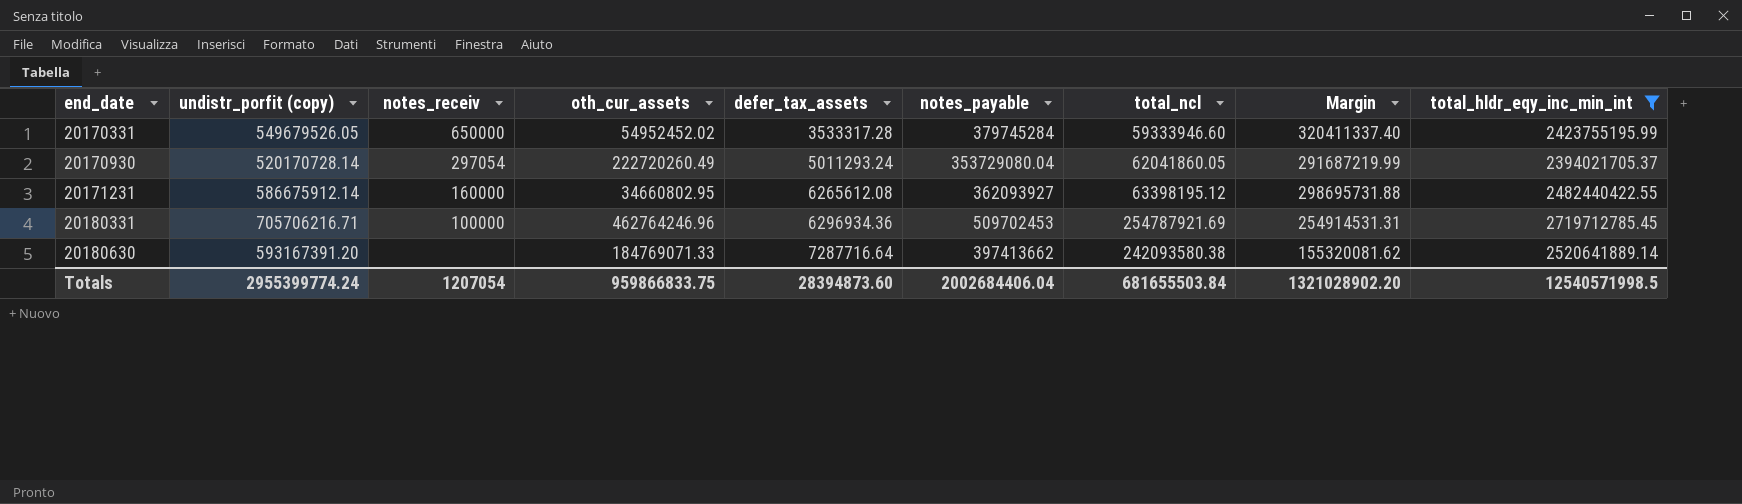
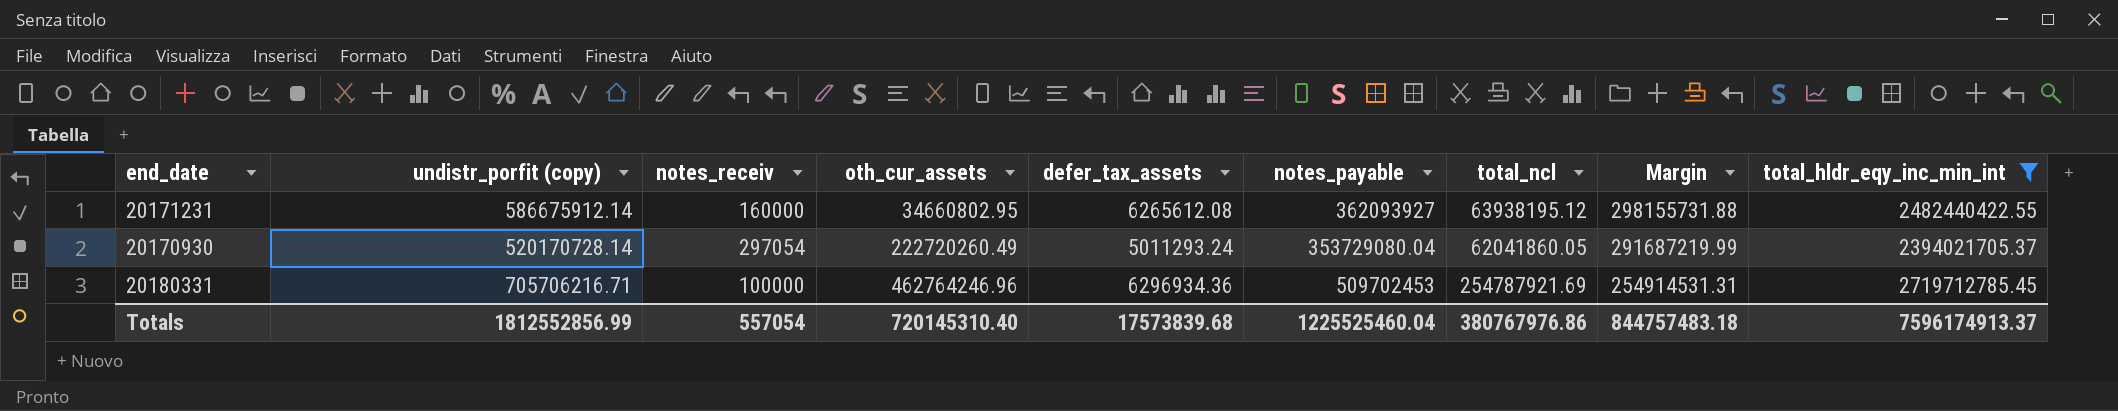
row order: end_date ascending -> oth_cur_assets ascending
row 20170331: 549679526.05 | 650000 | 54952452.02 | 3533317.28 | 379745284 | 59333946.60 | 320411337.40 | 2423755195.99 -> none
row 20180630: 593167391.20 | none | 184769071.33 | 7287716.64 | 397413662 | 242093580.38 | 155320081.62 | 2520641889.14 -> none
20171231 | total_ncl: 63398195.12 -> 63938195.12
20171231 | Margin: 298695731.88 -> 298155731.88
Totals | undistr_porfit (copy): 2955399774.24 -> 1812552856.99
Totals | notes_receiv: 1207054 -> 557054
Totals | oth_cur_assets: 959866833.75 -> 720145310.40
Totals | defer_tax_assets: 28394873.60 -> 17573839.68
Totals | notes_payable: 2002684406.04 -> 1225525460.04
Totals | total_ncl: 681655503.84 -> 380767976.86
Totals | Margin: 1321028902.20 -> 844757483.18
Totals | total_hldr_eqy_inc_min_int: 12540571998.5 -> 7596174913.37

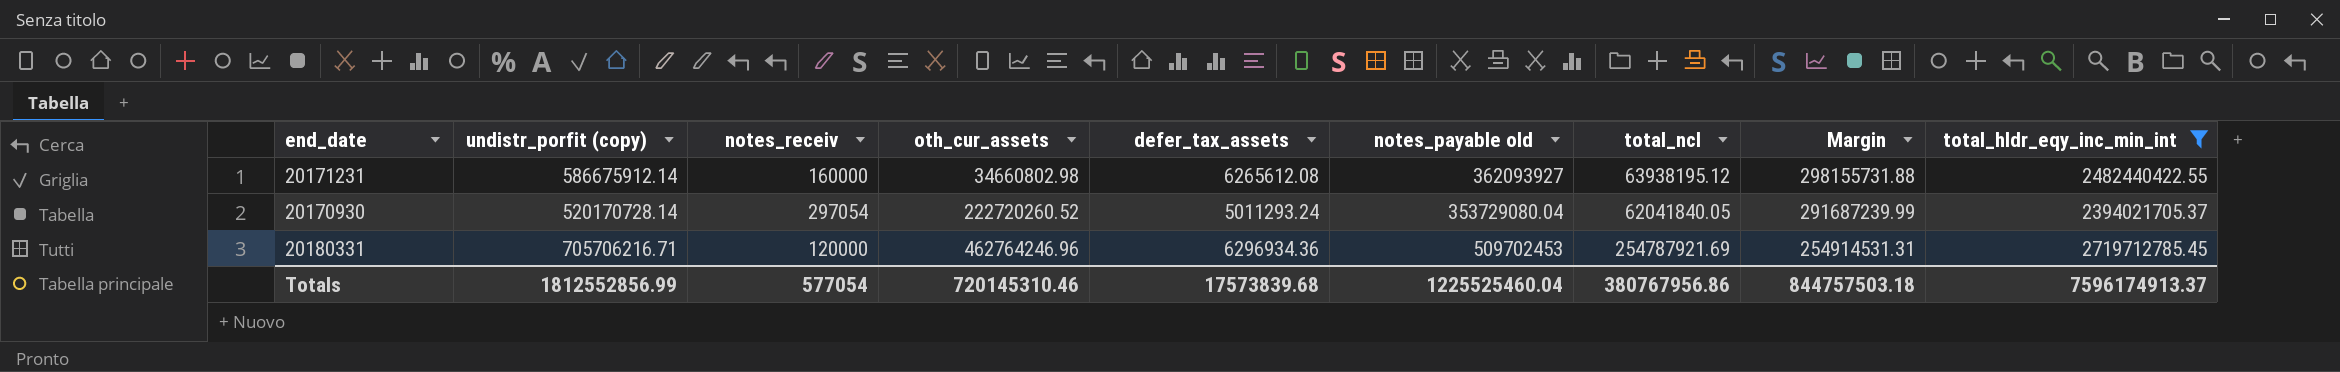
column name: notes_payable -> notes_payable old
20171231 | oth_cur_assets: 34660802.95 -> 34660802.98
20170930 | oth_cur_assets: 222720260.49 -> 222720260.52
20170930 | total_ncl: 62041860.05 -> 62041840.05
20170930 | Margin: 291687219.99 -> 291687239.99
20180331 | notes_receiv: 100000 -> 120000
Totals | notes_receiv: 557054 -> 577054
Totals | oth_cur_assets: 720145310.40 -> 720145310.46
Totals | total_ncl: 380767976.86 -> 380767956.86
Totals | Margin: 844757483.18 -> 844757503.18

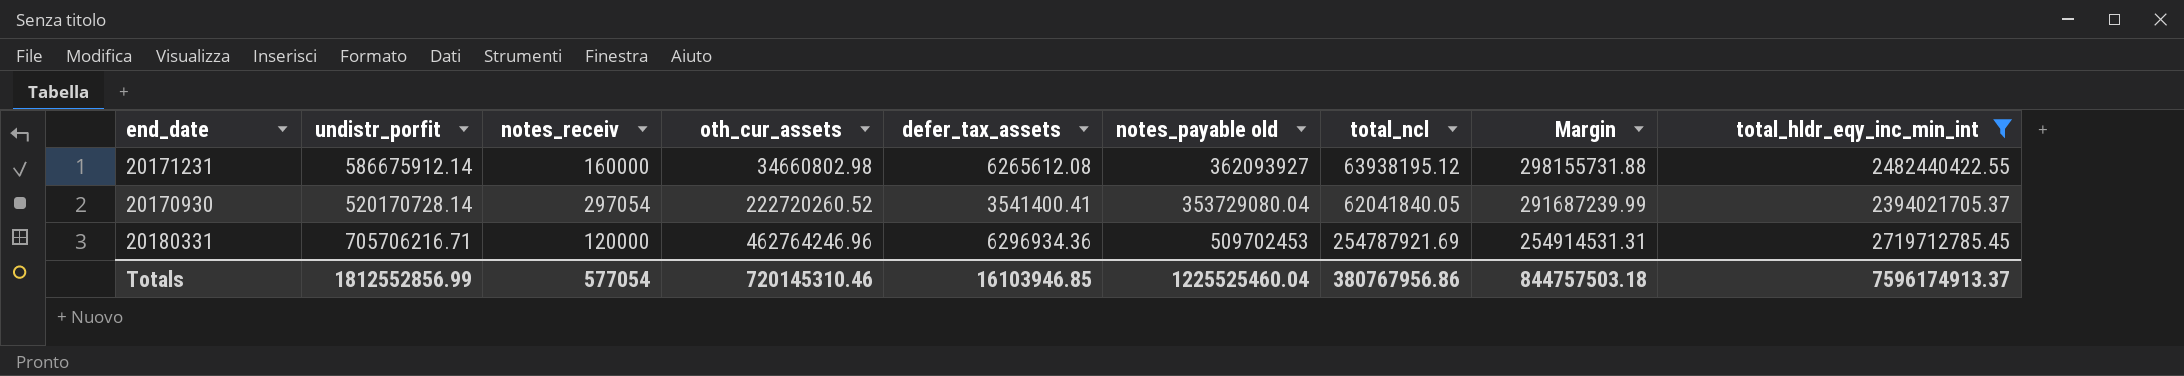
column name: undistr_porfit (copy) -> undistr_porfit
20170930 | defer_tax_assets: 5011293.24 -> 3541400.41
Totals | defer_tax_assets: 17573839.68 -> 16103946.85

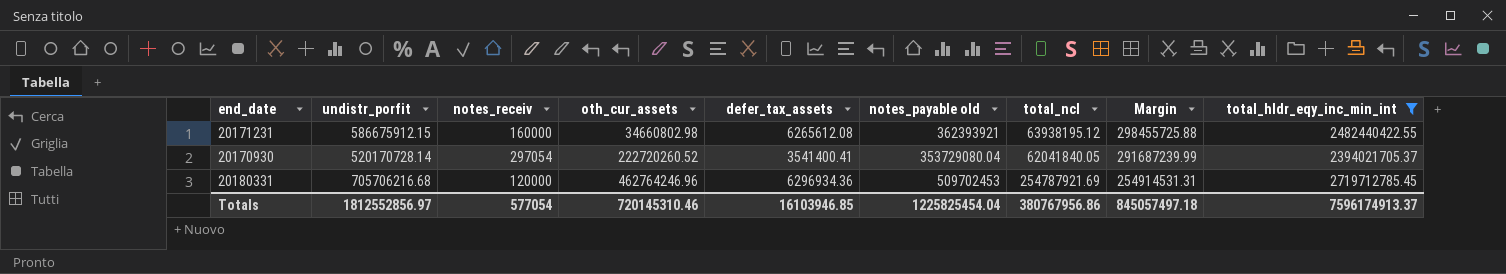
20171231 | undistr_porfit: 586675912.14 -> 586675912.15
20171231 | notes_payable old: 362093927 -> 362393921
20171231 | Margin: 298155731.88 -> 298455725.88
20180331 | undistr_porfit: 705706216.71 -> 705706216.68
Totals | undistr_porfit: 1812552856.99 -> 1812552856.97
Totals | notes_payable old: 1225525460.04 -> 1225825454.04
Totals | Margin: 844757503.18 -> 845057497.18

